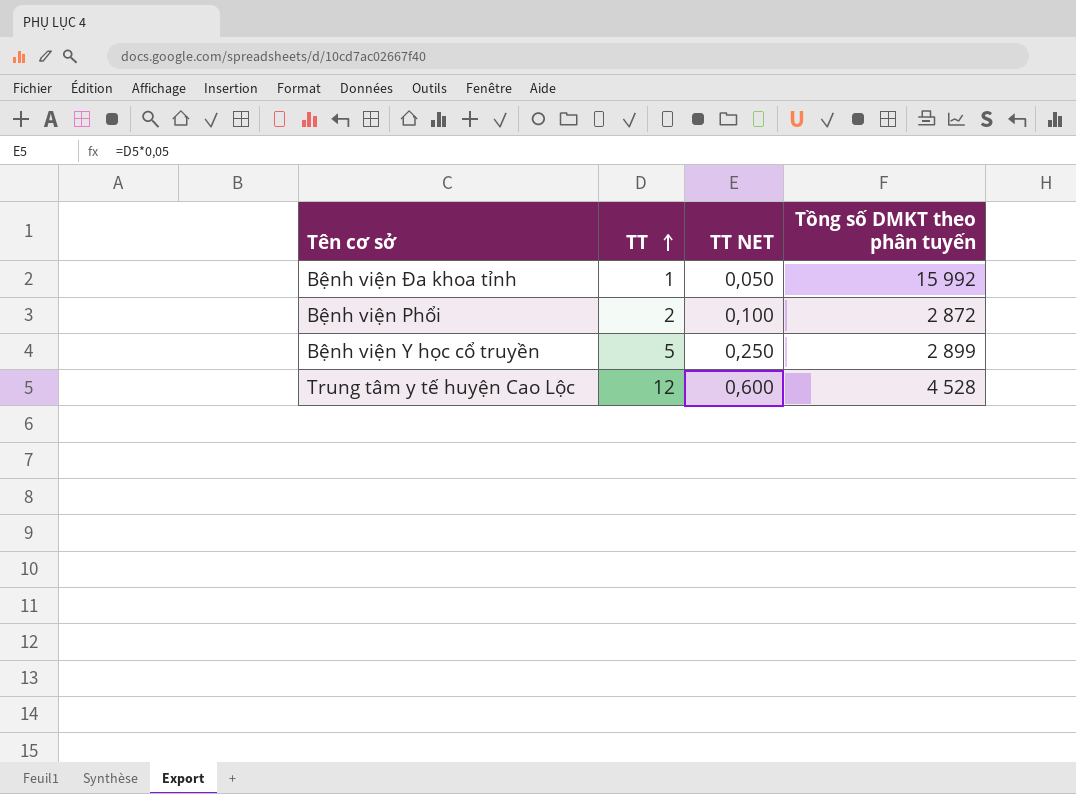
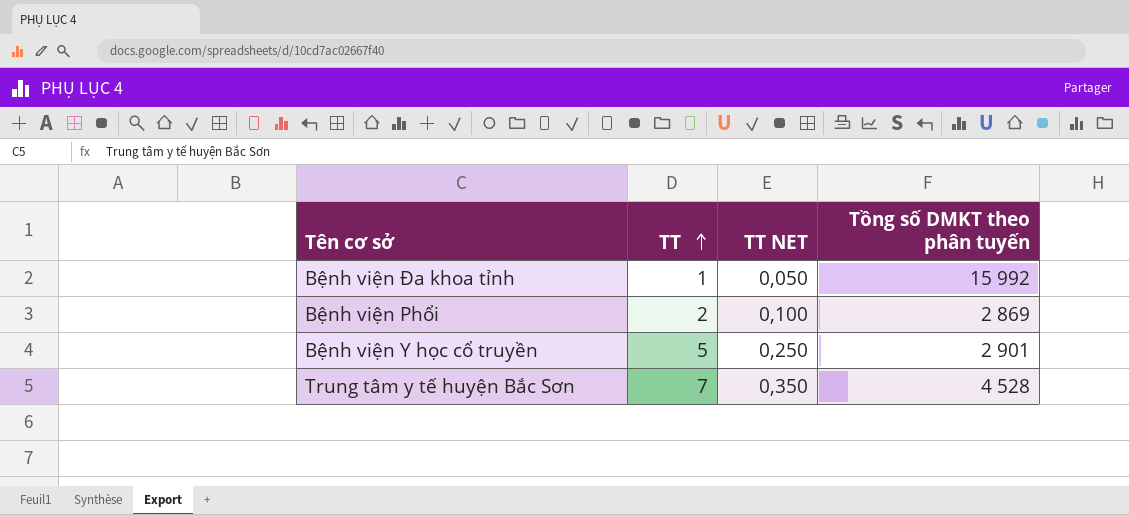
row Trung tâm y tế huyện Cao Lộc: 12 | 0,600 | 4 528 -> none
Bệnh viện Phổi | Tồng số DMKT theo phân tuyến: 2 872 -> 2 869
Bệnh viện Y học cổ truyền | Tồng số DMKT theo phân tuyến: 2 899 -> 2 901
row Trung tâm y tế huyện Bắc Sơn: none -> 7 | 0,350 | 4 528

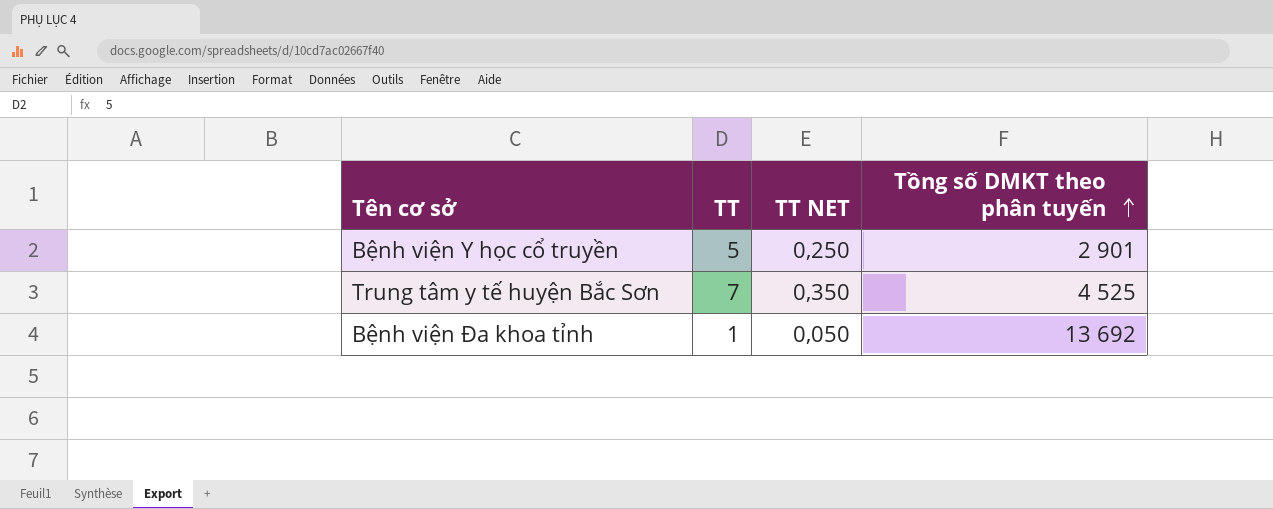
row order: TT ascending -> Tồng số DMKT theo phân tuyến ascending
row Bệnh viện Phổi: 2 | 0,100 | 2 869 -> none
Trung tâm y tế huyện Bắc Sơn | Tồng số DMKT theo phân tuyến: 4 528 -> 4 525
Bệnh viện Đa khoa tỉnh | Tồng số DMKT theo phân tuyến: 15 992 -> 13 692

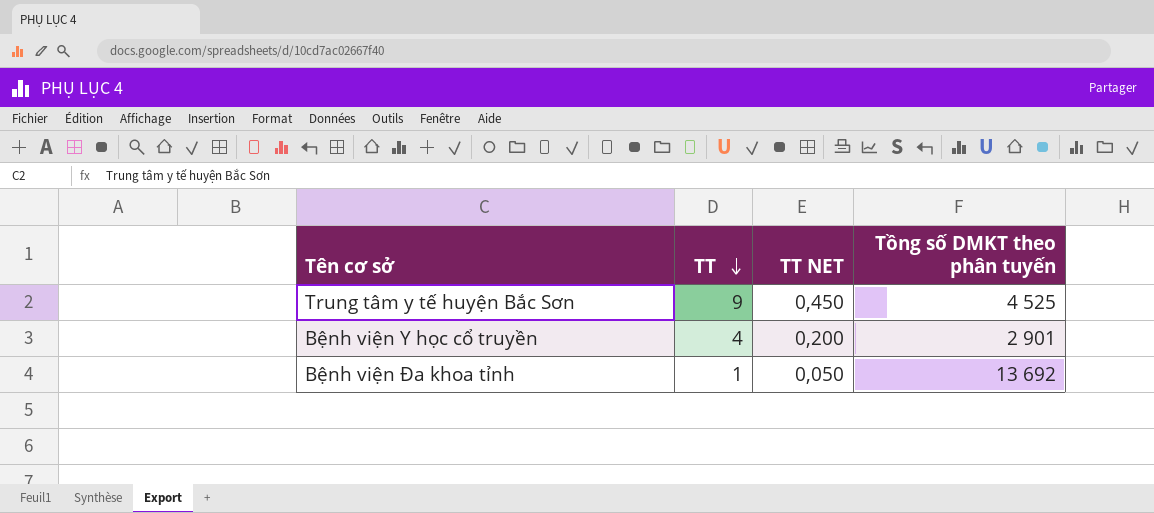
row order: Tồng số DMKT theo phân tuyến ascending -> TT descending
Trung tâm y tế huyện Bắc Sơn | TT: 7 -> 9
Trung tâm y tế huyện Bắc Sơn | TT NET: 0,350 -> 0,450
Bệnh viện Y học cổ truyền | TT: 5 -> 4
Bệnh viện Y học cổ truyền | TT NET: 0,250 -> 0,200

